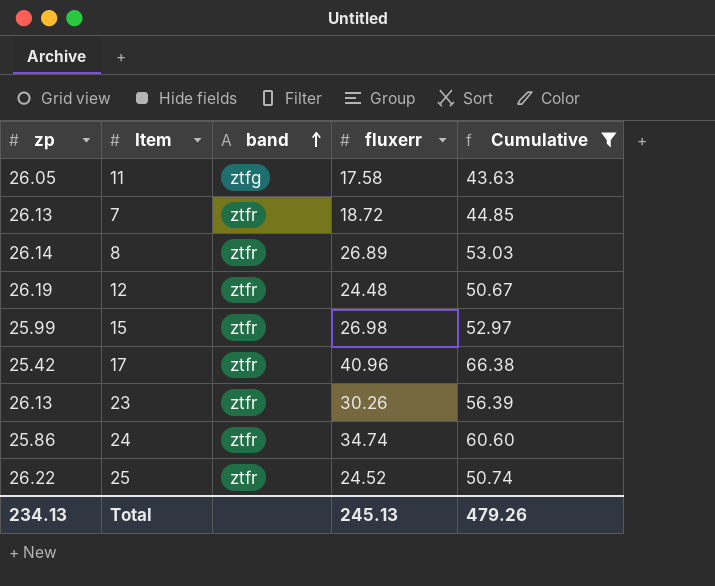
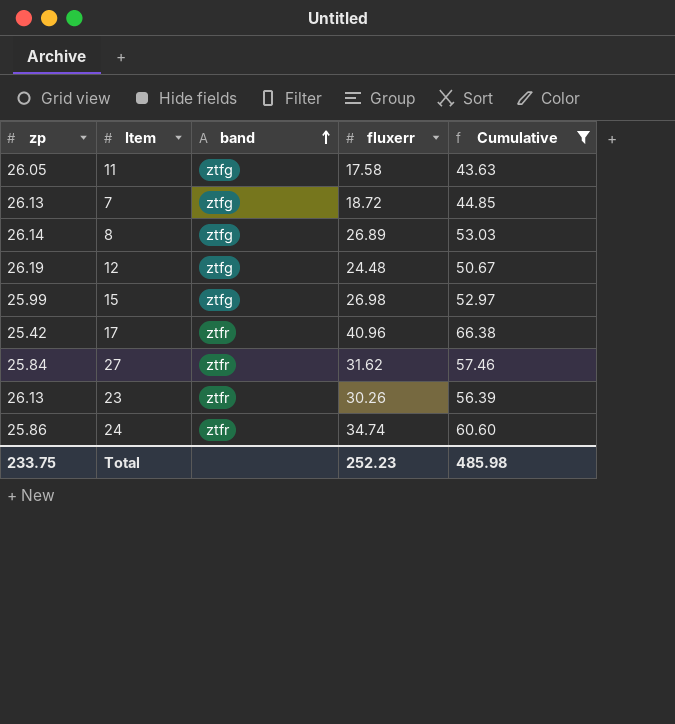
row 25: 26.22 | ztfr | 24.52 | 50.74 -> none
7 | band: ztfr -> ztfg
8 | band: ztfr -> ztfg
12 | band: ztfr -> ztfg
15 | band: ztfr -> ztfg
row 27: none -> 25.84 | ztfr | 31.62 | 57.46
Total | zp: 234.13 -> 233.75
Total | fluxerr: 245.13 -> 252.23
Total | Cumulative: 479.26 -> 485.98

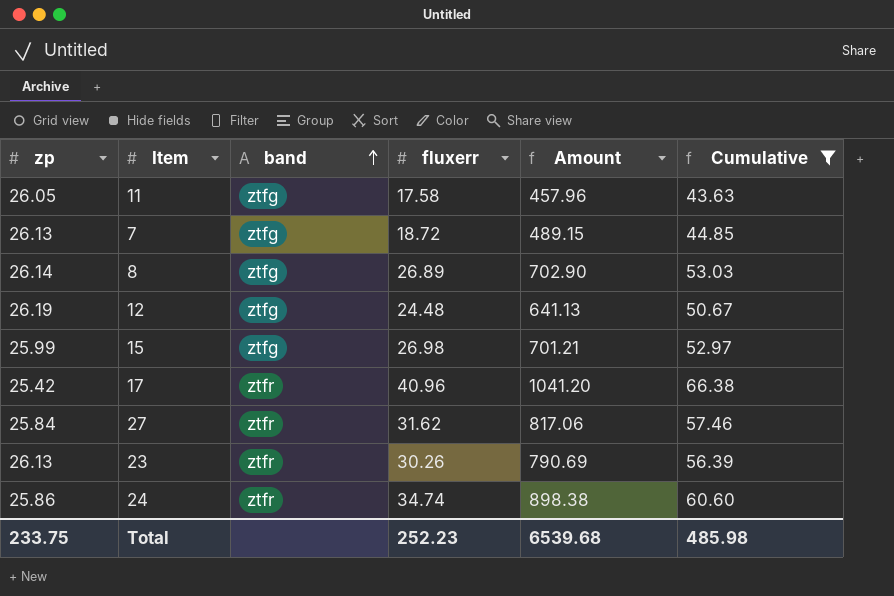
column Amount | formula: none -> [zp] * [fluxerr]

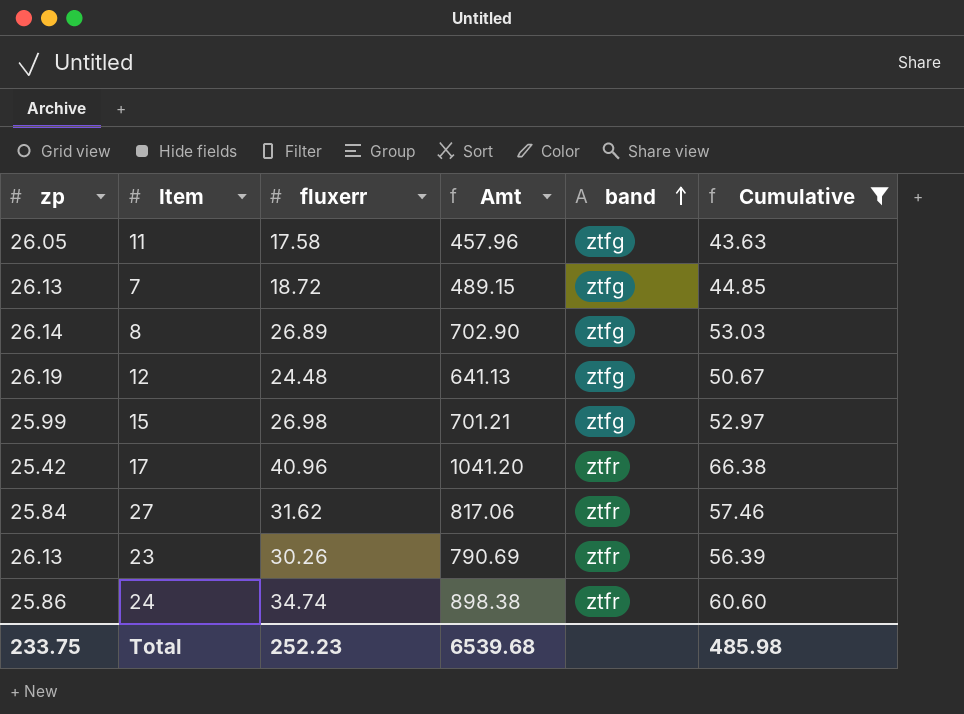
column name: Amount -> Amt
column band | position: 3 -> 5

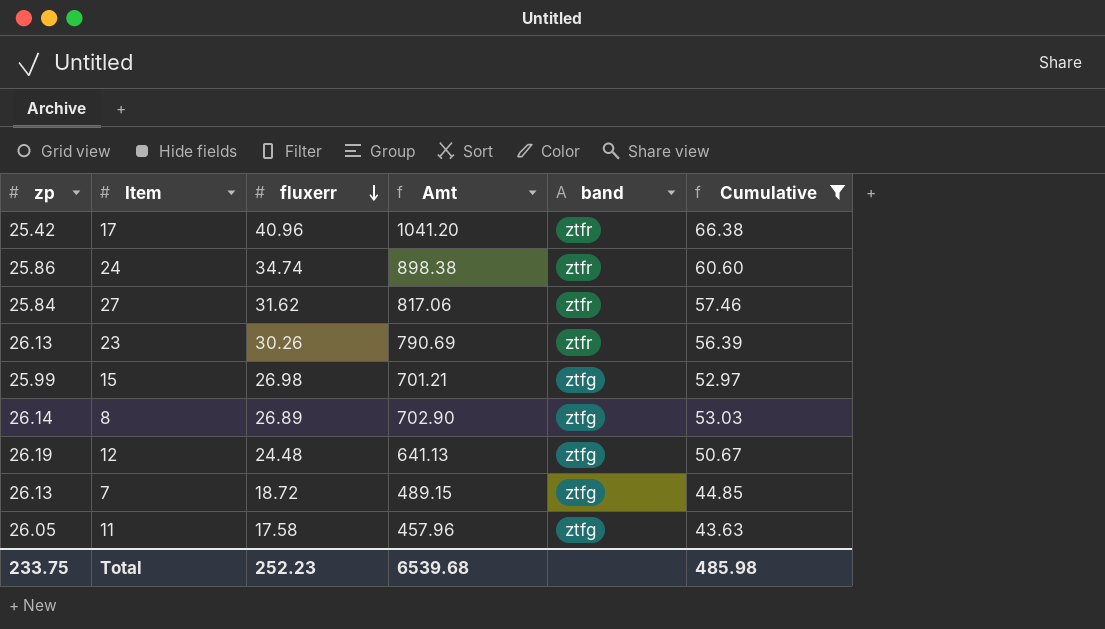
row order: band ascending -> fluxerr descending

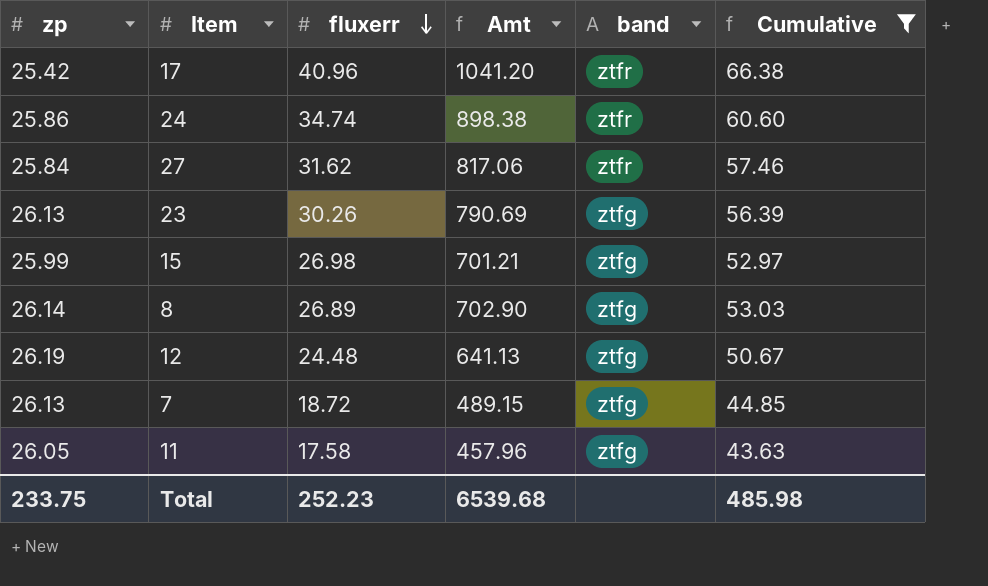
23 | band: ztfr -> ztfg

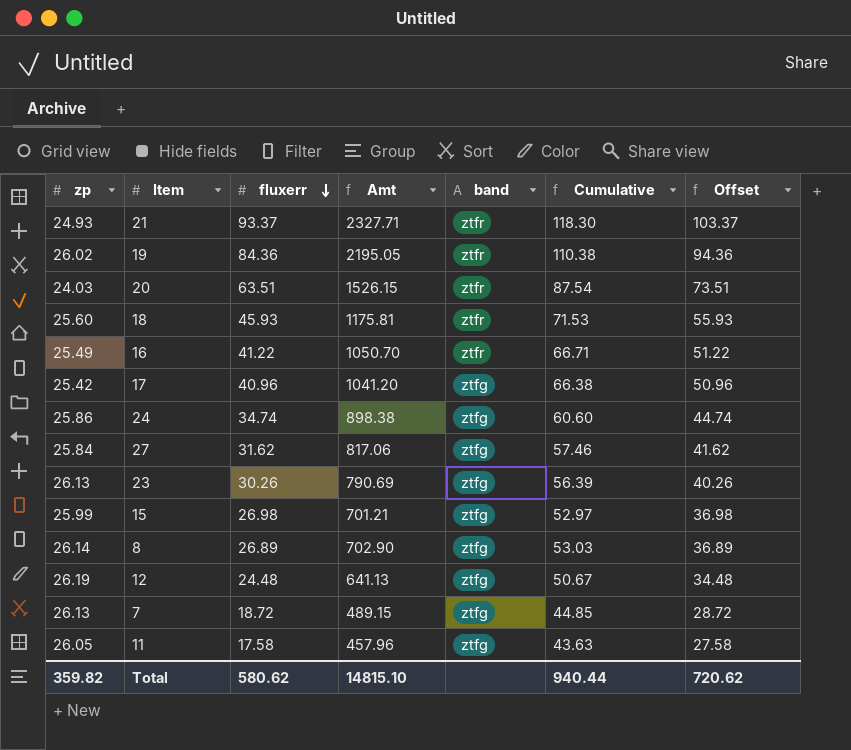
filter: Cumulative <= 66.38 -> none
column Offset | formula: none -> [fluxerr] + 10
17 | band: ztfr -> ztfg
24 | band: ztfr -> ztfg
27 | band: ztfr -> ztfg
Total | zp: 233.75 -> 359.82
Total | fluxerr: 252.23 -> 580.62
Total | Amt: 6539.68 -> 14815.10
Total | Cumulative: 485.98 -> 940.44

